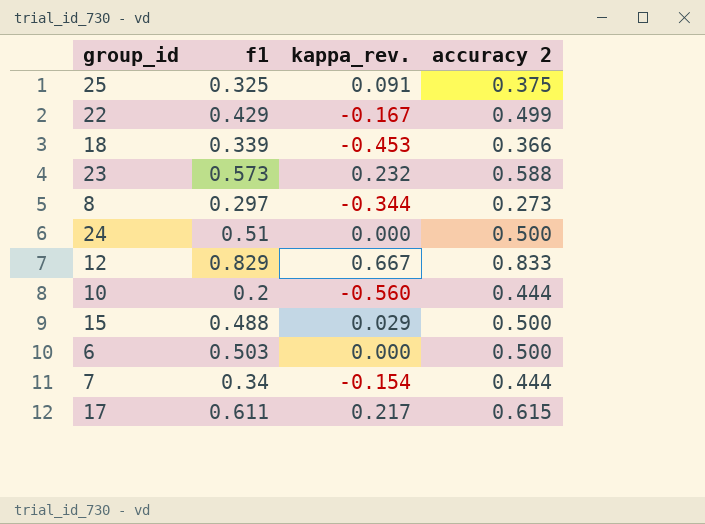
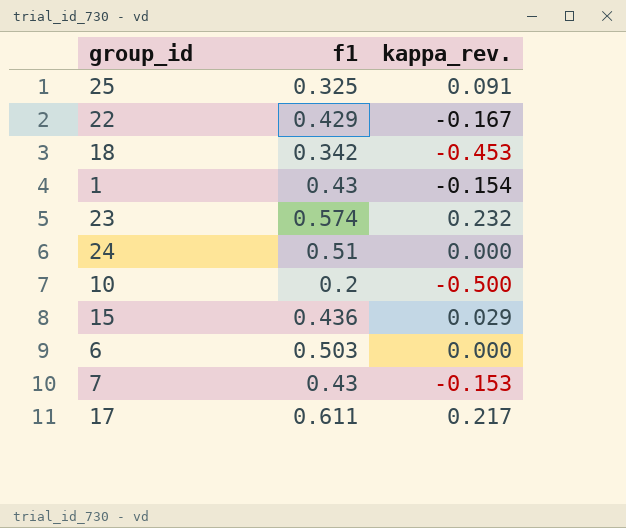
column accuracy 2 | position: 4 -> none
row 8: 0.297 | -0.344 | 0.273 -> none
row 12: 0.829 | 0.667 | 0.833 -> none
18 | f1: 0.339 -> 0.342
row 1: none -> 0.43 | -0.154
23 | f1: 0.573 -> 0.574
10 | kappa_rev.: -0.560 -> -0.500
15 | f1: 0.488 -> 0.436
7 | f1: 0.34 -> 0.43
7 | kappa_rev.: -0.154 -> -0.153

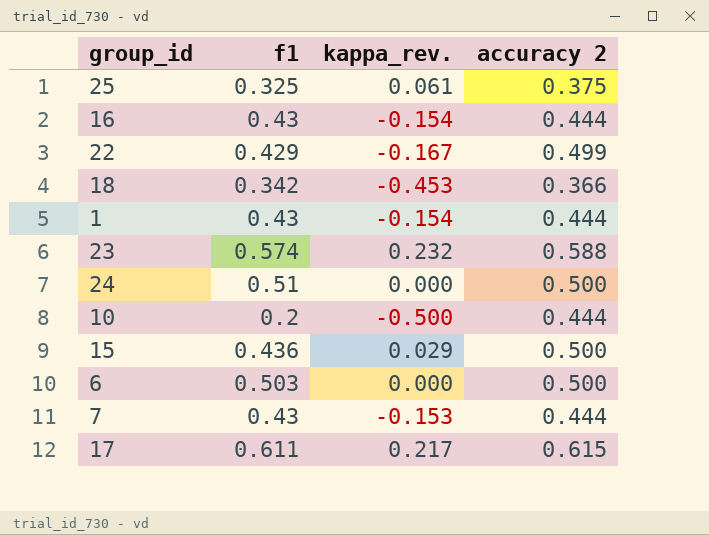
column accuracy 2 | position: none -> 4
25 | kappa_rev.: 0.091 -> 0.061
row 16: none -> 0.43 | -0.154 | 0.444

